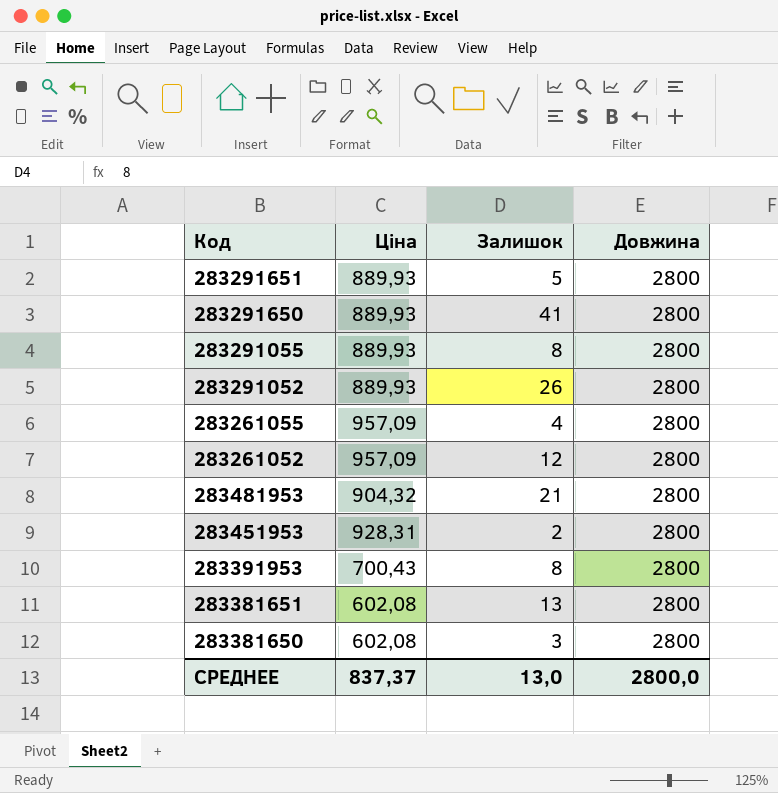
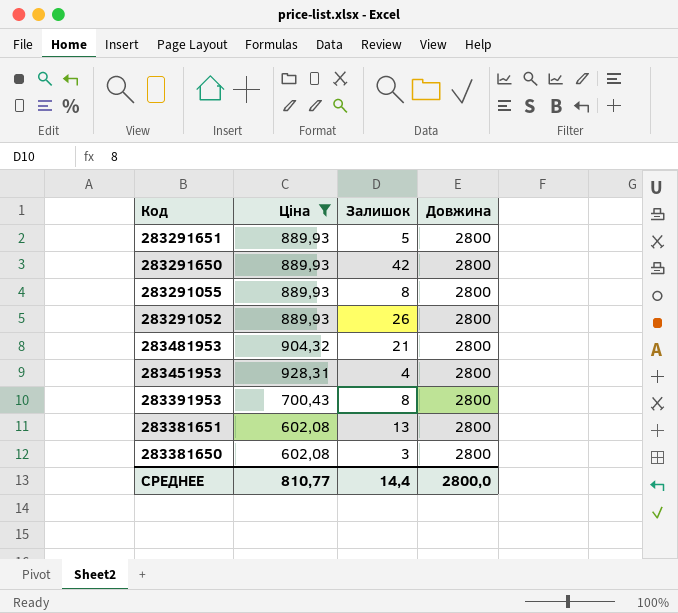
filter: none -> Ціна != 957,09
283291650 | Залишок: 41 -> 42
283451953 | Залишок: 2 -> 4
СРЕДНЕЕ | Ціна: 837,37 -> 810,77
СРЕДНЕЕ | Залишок: 13,0 -> 14,4

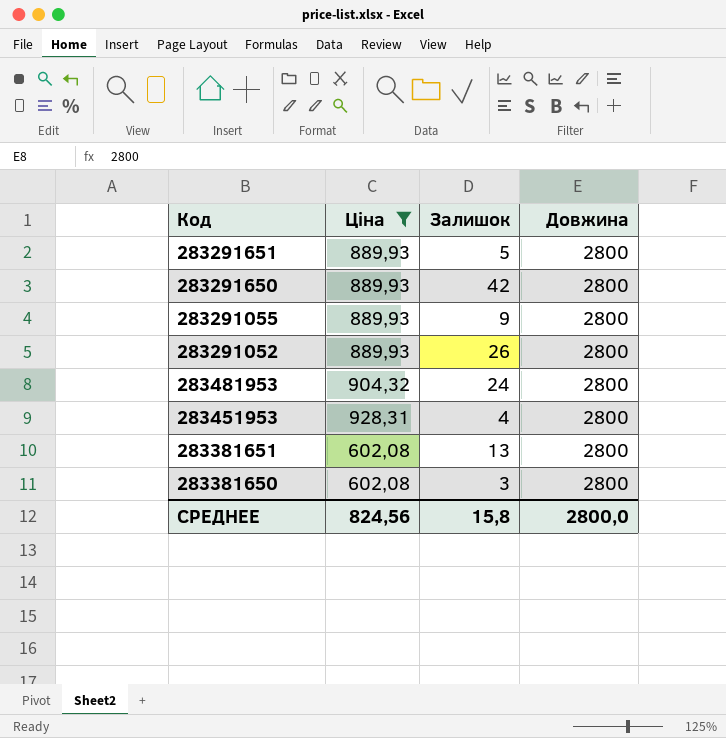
row 283391953: 700,43 | 8 | 2800 -> none
283291055 | Залишок: 8 -> 9
283481953 | Залишок: 21 -> 24
СРЕДНЕЕ | Ціна: 810,77 -> 824,56
СРЕДНЕЕ | Залишок: 14,4 -> 15,8

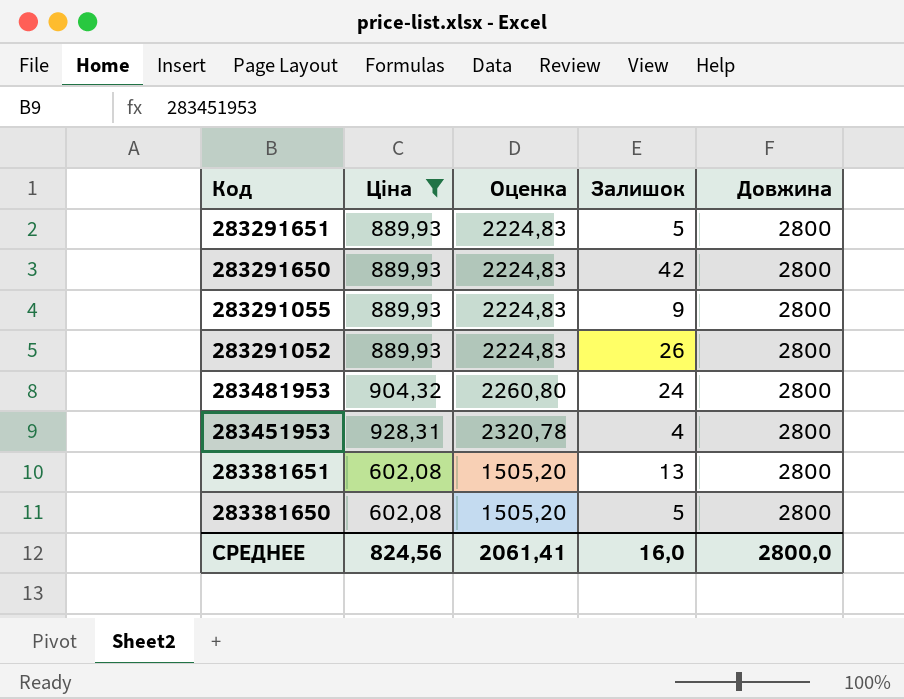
column Оценка | formula: none -> [Ціна] * 2,5
283381650 | Залишок: 3 -> 5
СРЕДНЕЕ | Залишок: 15,8 -> 16,0

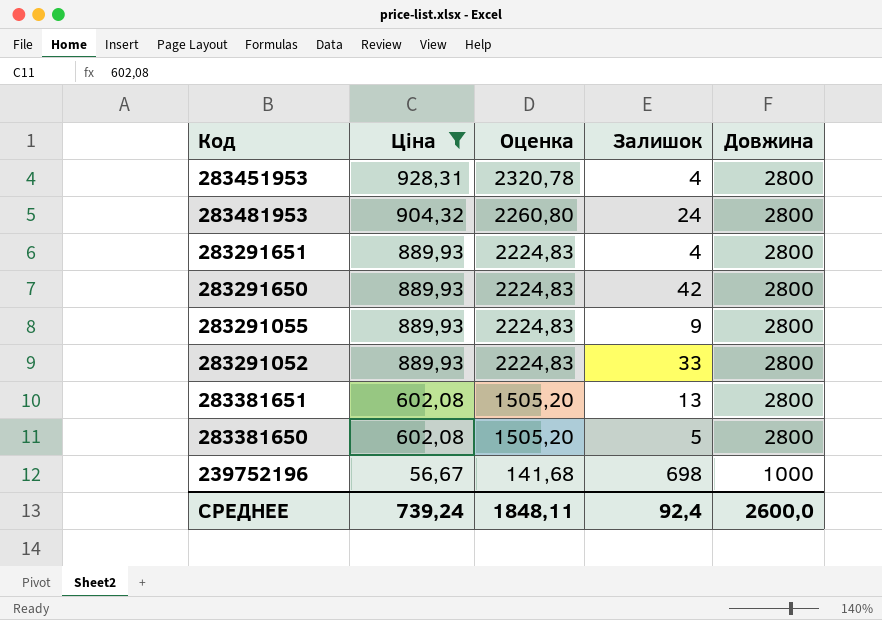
row order: none -> Ціна descending
283291651 | Залишок: 5 -> 4
283291052 | Залишок: 26 -> 33
row 239752196: none -> 56,67 | 141,68 | 698 | 1000
СРЕДНЕЕ | Ціна: 824,56 -> 739,24
СРЕДНЕЕ | Оценка: 2061,41 -> 1848,11
СРЕДНЕЕ | Залишок: 16,0 -> 92,4
СРЕДНЕЕ | Довжина: 2800,0 -> 2600,0

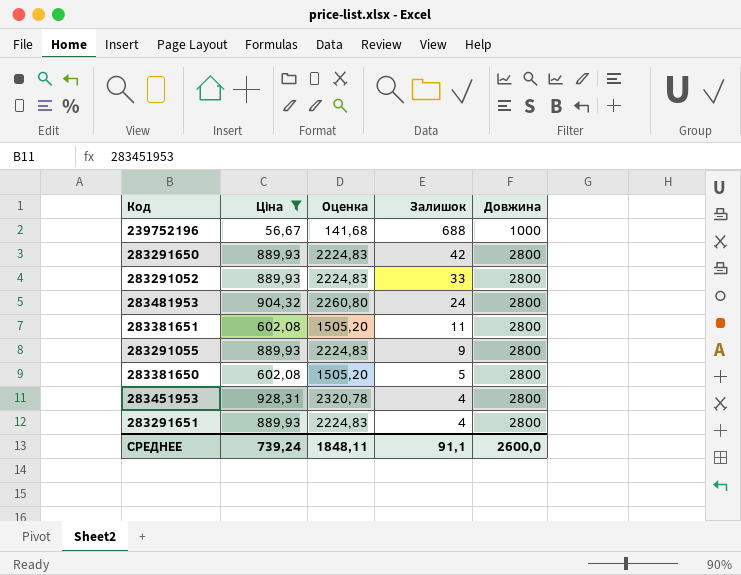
row order: Ціна descending -> Залишок descending
239752196 | Залишок: 698 -> 688
283381651 | Залишок: 13 -> 11
СРЕДНЕЕ | Залишок: 92,4 -> 91,1

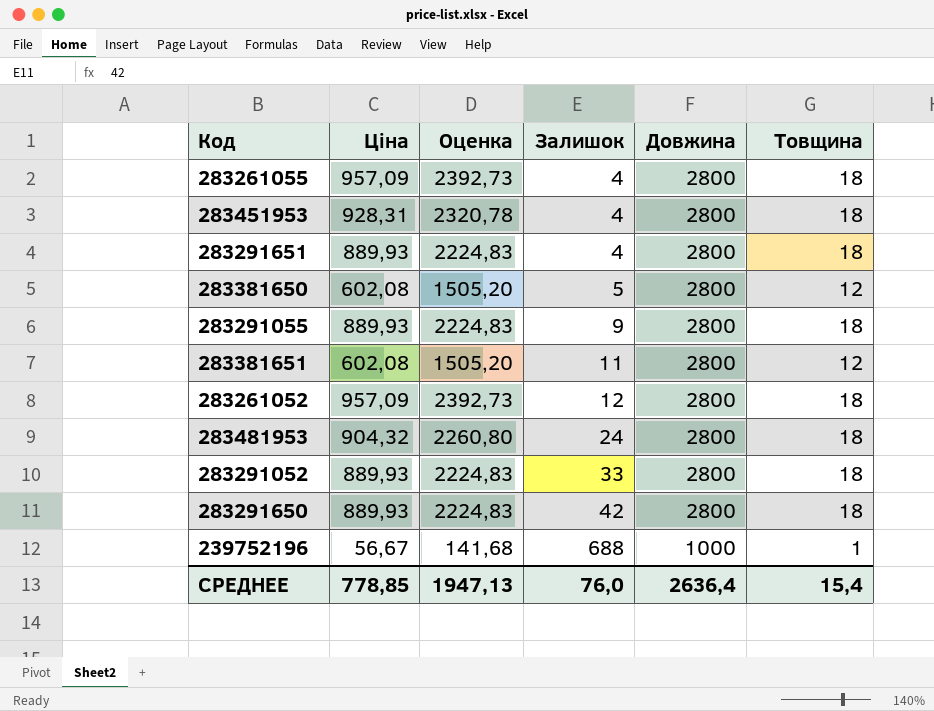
filter: Ціна != 957,09 -> none
row order: Залишок descending -> Залишок ascending
column Товщина | position: none -> 6
СРЕДНЕЕ | Ціна: 739,24 -> 778,85
СРЕДНЕЕ | Оценка: 1848,11 -> 1947,13
СРЕДНЕЕ | Залишок: 91,1 -> 76,0
СРЕДНЕЕ | Довжина: 2600,0 -> 2636,4

